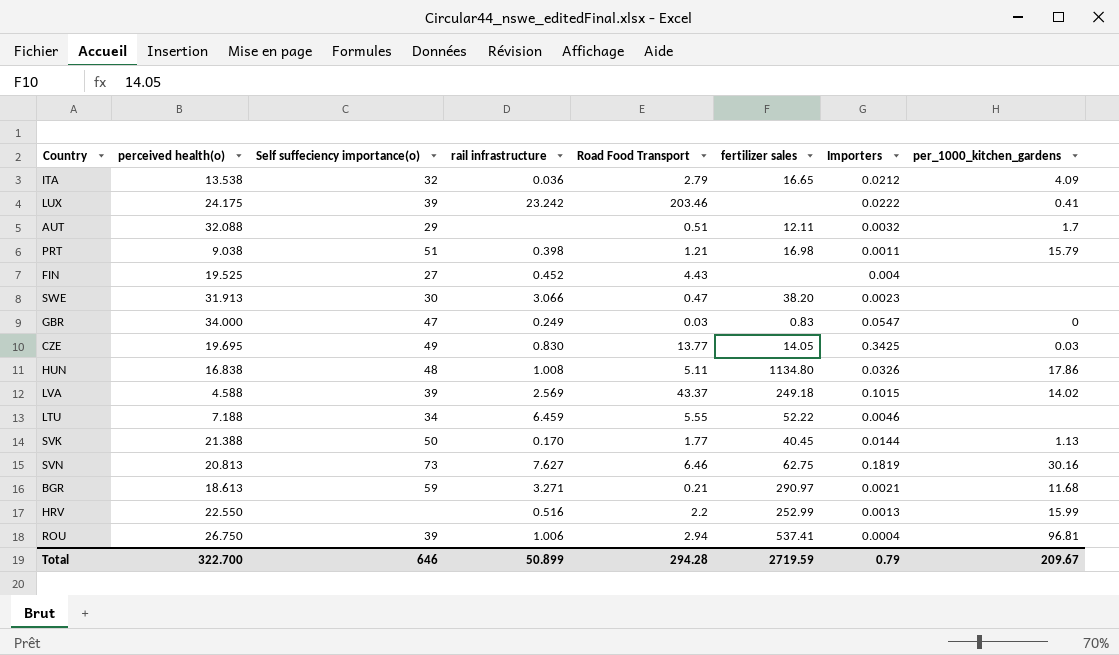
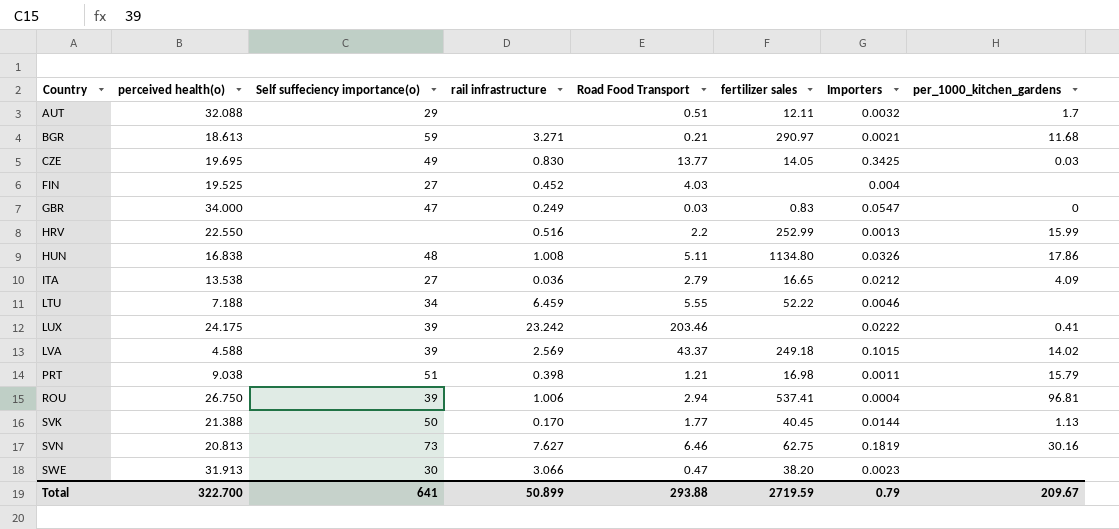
row order: none -> Country ascending
FIN | Road Food Transport: 4.43 -> 4.03
ITA | Self suffeciency importance(o): 32 -> 27
Total | Self suffeciency importance(o): 646 -> 641
Total | Road Food Transport: 294.28 -> 293.88

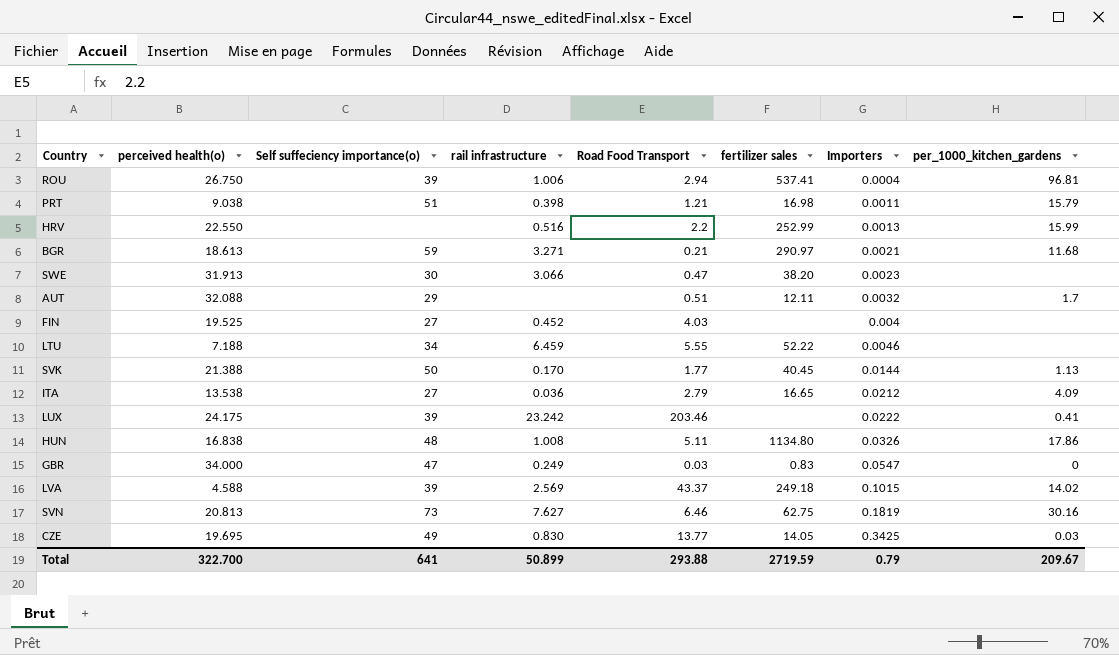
row order: Country ascending -> Importers ascending

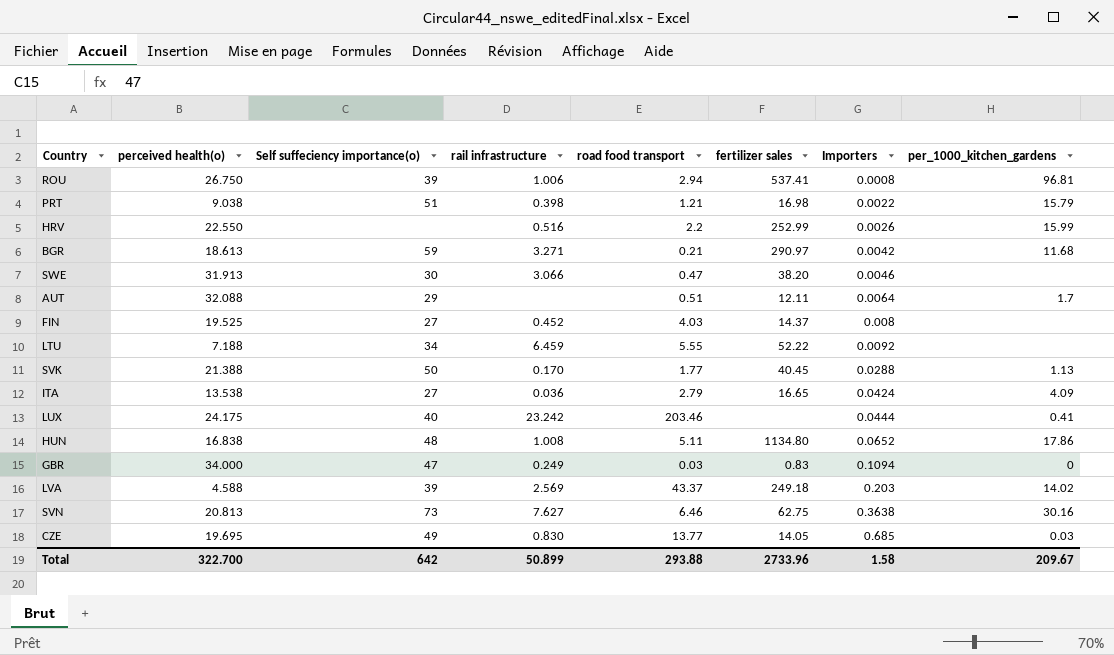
column name: Road Food Transport -> road food transport
ROU | Importers: 0.0004 -> 0.0008
PRT | Importers: 0.0011 -> 0.0022
HRV | Importers: 0.0013 -> 0.0026
BGR | Importers: 0.0021 -> 0.0042
SWE | Importers: 0.0023 -> 0.0046
AUT | Importers: 0.0032 -> 0.0064
FIN | fertilizer sales: none -> 14.37
FIN | Importers: 0.004 -> 0.008
LTU | Importers: 0.0046 -> 0.0092
SVK | Importers: 0.0144 -> 0.0288
ITA | Importers: 0.0212 -> 0.0424
LUX | Self suffeciency importance(o): 39 -> 40
LUX | Importers: 0.0222 -> 0.0444
HUN | Importers: 0.0326 -> 0.0652
GBR | Importers: 0.0547 -> 0.1094
LVA | Importers: 0.1015 -> 0.203
SVN | Importers: 0.1819 -> 0.3638
CZE | Importers: 0.3425 -> 0.685
Total | Self suffeciency importance(o): 641 -> 642
Total | fertilizer sales: 2719.59 -> 2733.96
Total | Importers: 0.79 -> 1.58

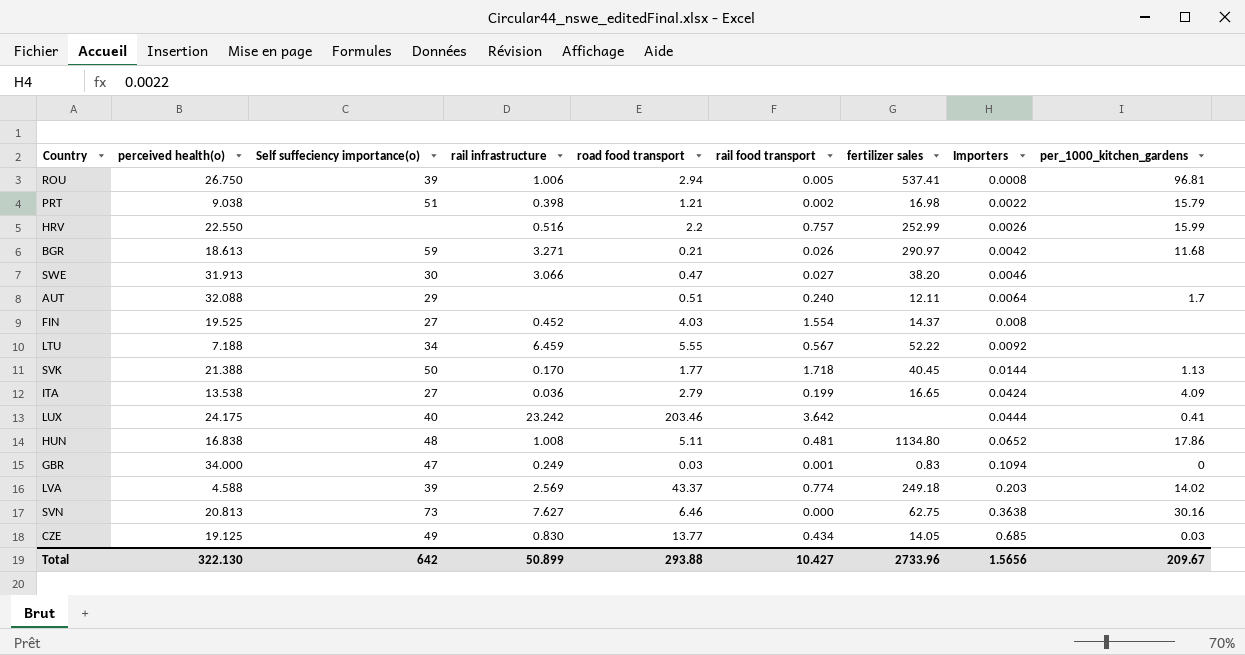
column rail food transport | position: none -> 6
SVK | Importers: 0.0288 -> 0.0144
CZE | perceived health(o): 19.695 -> 19.125
Total | perceived health(o): 322.700 -> 322.130
Total | Importers: 1.58 -> 1.5656

